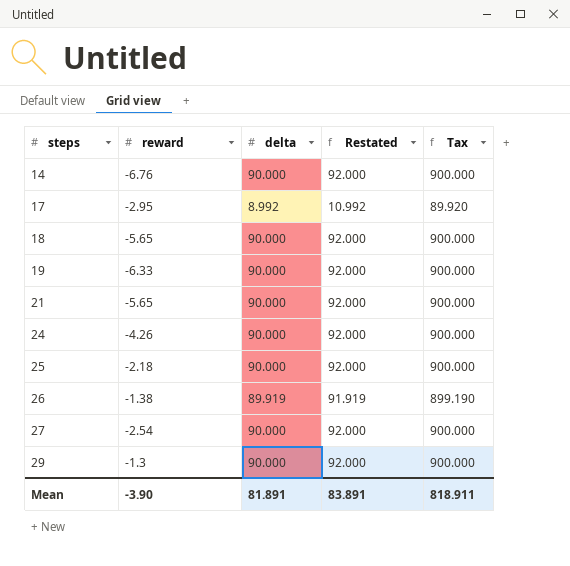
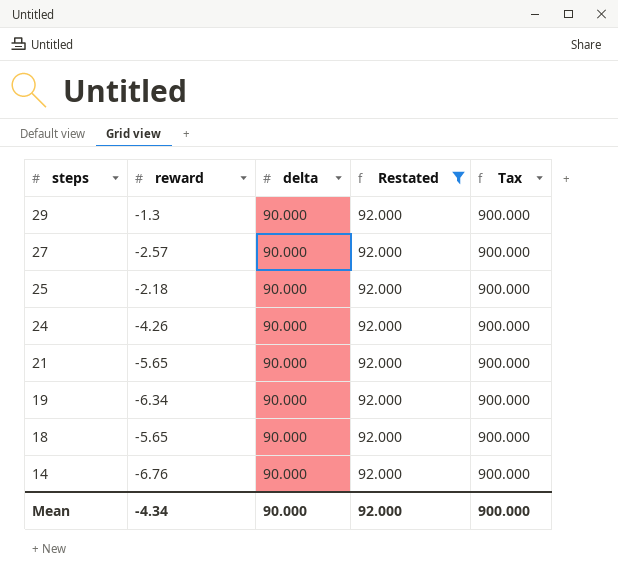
filter: none -> Restated = 92.000
row order: steps ascending -> steps descending
27 | reward: -2.54 -> -2.57
19 | reward: -6.33 -> -6.34
Mean | reward: -3.90 -> -4.34
Mean | delta: 81.891 -> 90.000
Mean | Restated: 83.891 -> 92.000
Mean | Tax: 818.911 -> 900.000

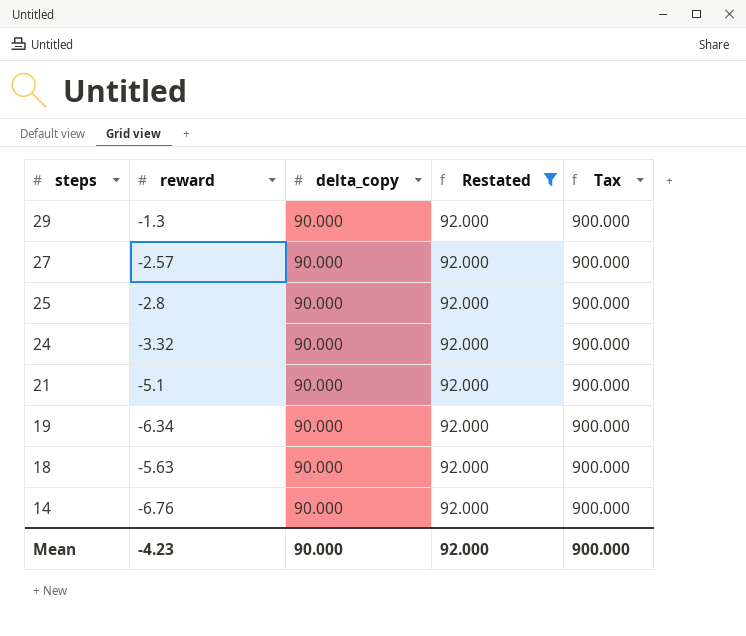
column name: delta -> delta_copy
25 | reward: -2.18 -> -2.8
24 | reward: -4.26 -> -3.32
21 | reward: -5.65 -> -5.1
18 | reward: -5.65 -> -5.63
Mean | reward: -4.34 -> -4.23

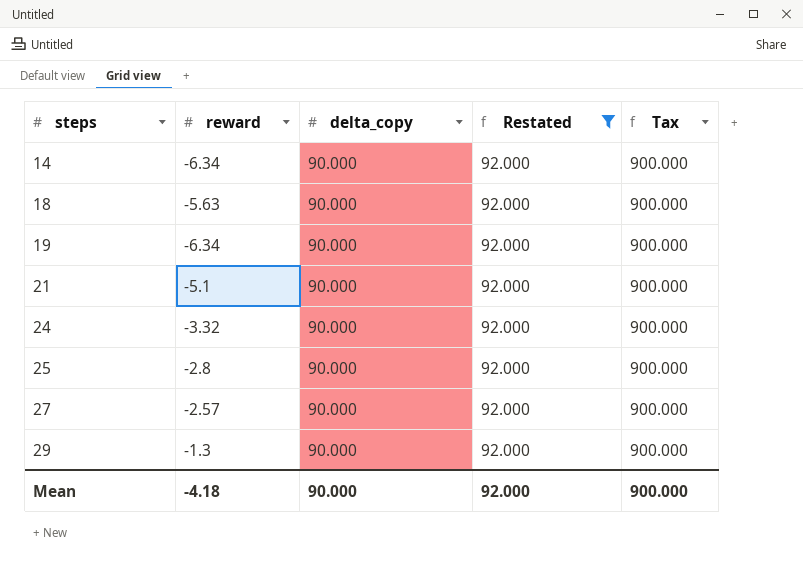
row order: steps descending -> steps ascending
14 | reward: -6.76 -> -6.34
Mean | reward: -4.23 -> -4.18

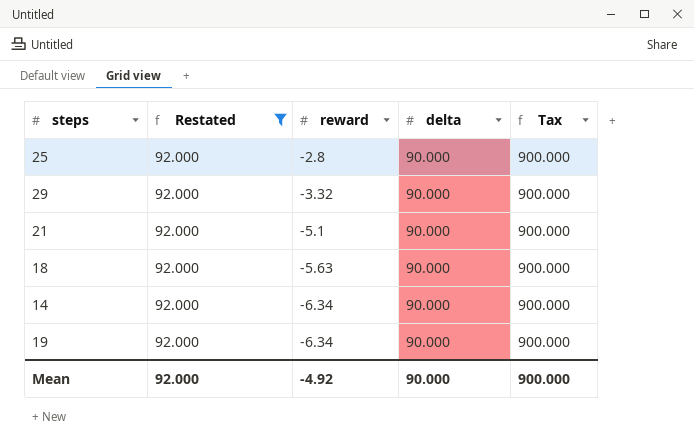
row order: steps ascending -> reward descending
column Restated | position: 4 -> 2
column name: delta_copy -> delta
row 24: -3.32 | 90.000 | 92.000 | 900.000 -> none
row 27: -2.57 | 90.000 | 92.000 | 900.000 -> none
29 | reward: -1.3 -> -3.32
Mean | reward: -4.18 -> -4.92

